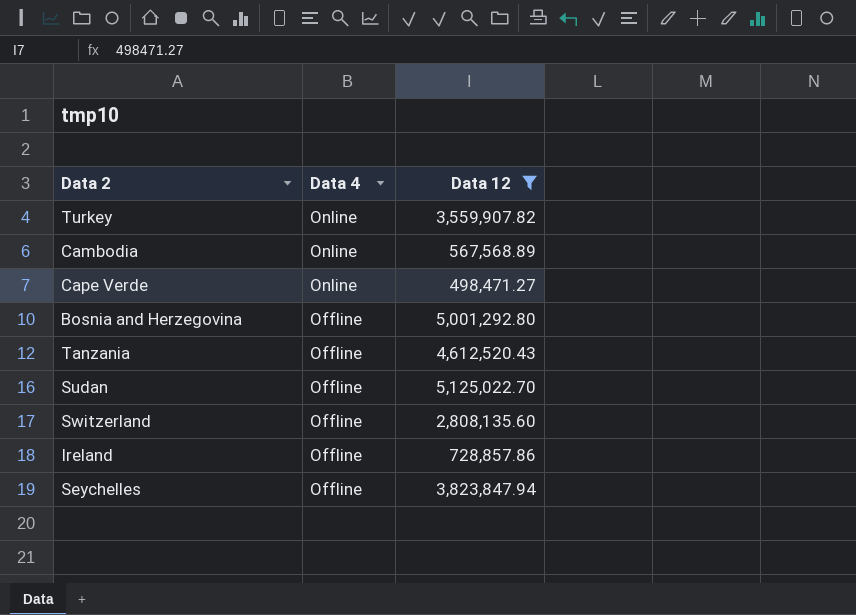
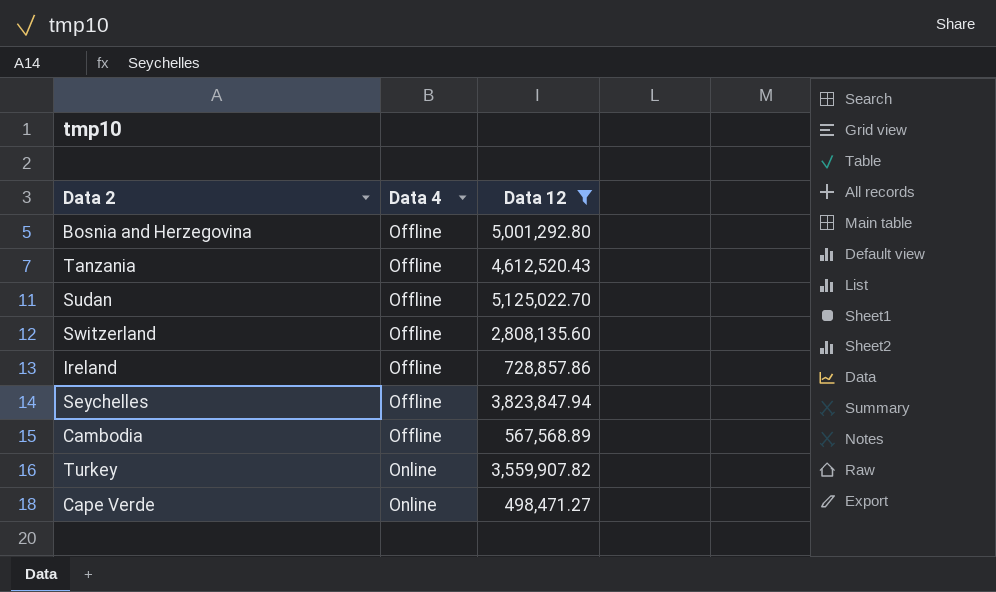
row order: Data 4 descending -> Data 4 ascending
Cambodia | Data 4: Online -> Offline

